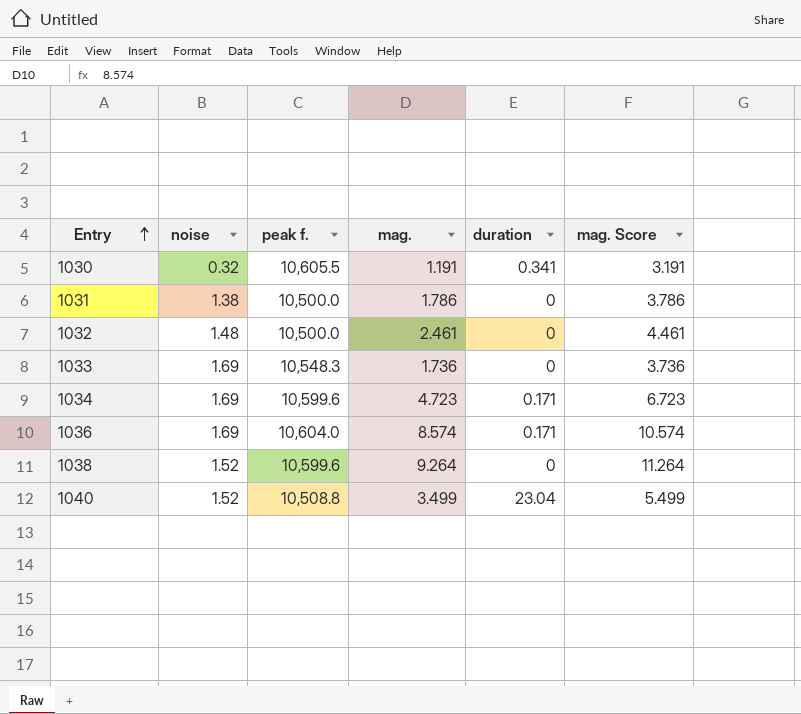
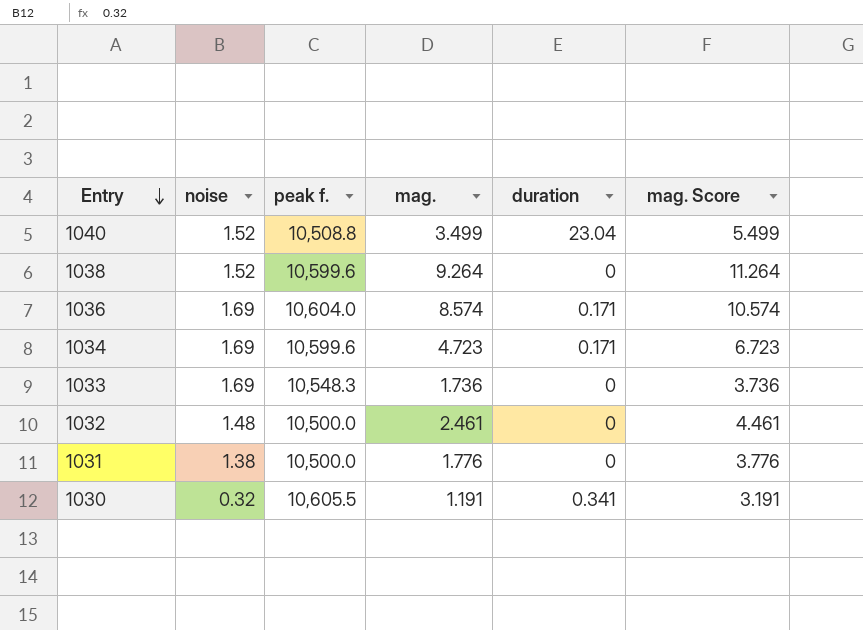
row order: Entry ascending -> Entry descending
1031 | mag.: 1.786 -> 1.776
1031 | mag. Score: 3.786 -> 3.776

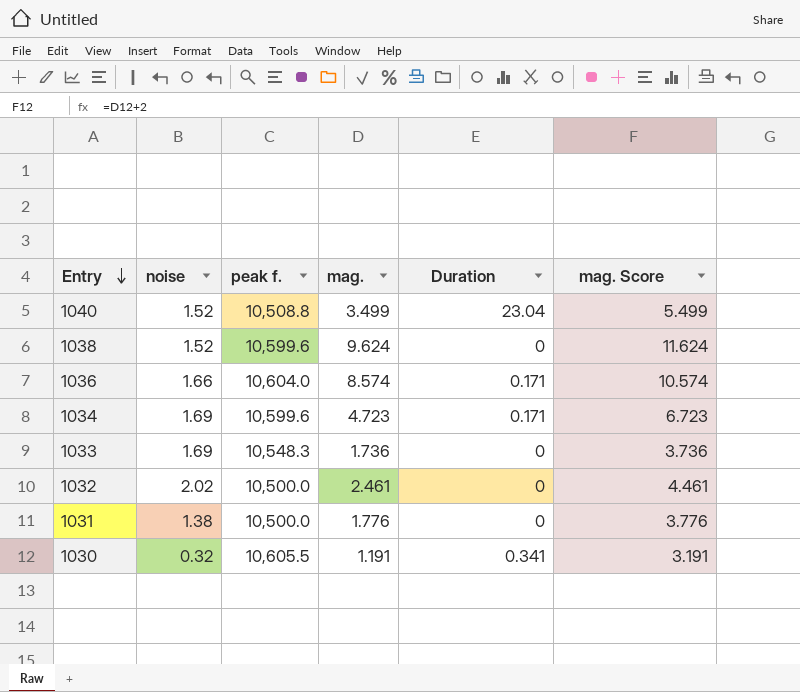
column name: duration -> Duration
1038 | mag.: 9.264 -> 9.624
1038 | mag. Score: 11.264 -> 11.624
1036 | noise: 1.69 -> 1.66
1032 | noise: 1.48 -> 2.02

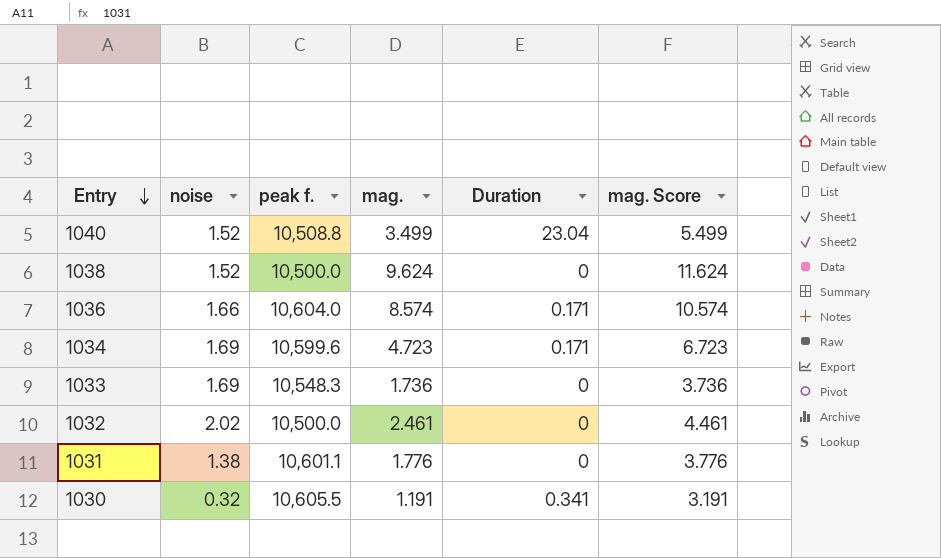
1038 | peak f.: 10,599.6 -> 10,500.0
1031 | peak f.: 10,500.0 -> 10,601.1

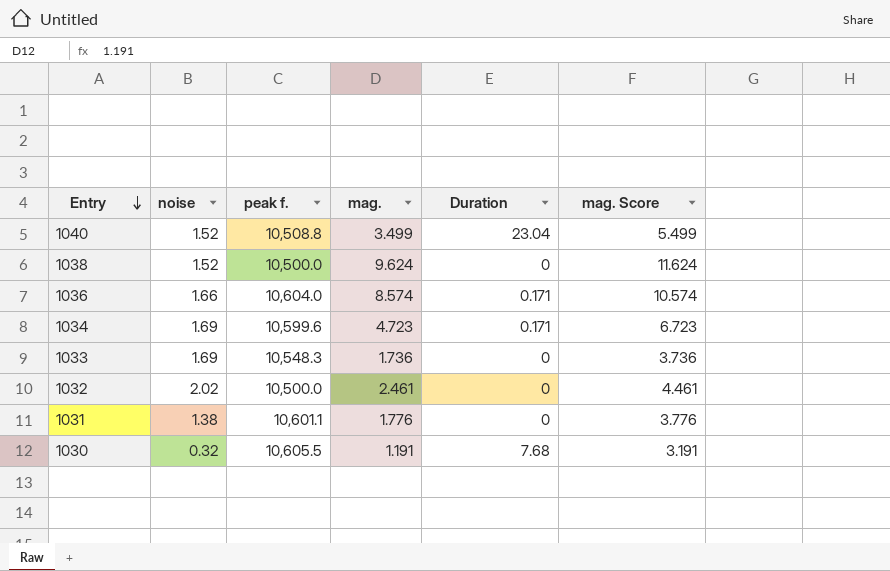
1030 | Duration: 0.341 -> 7.68

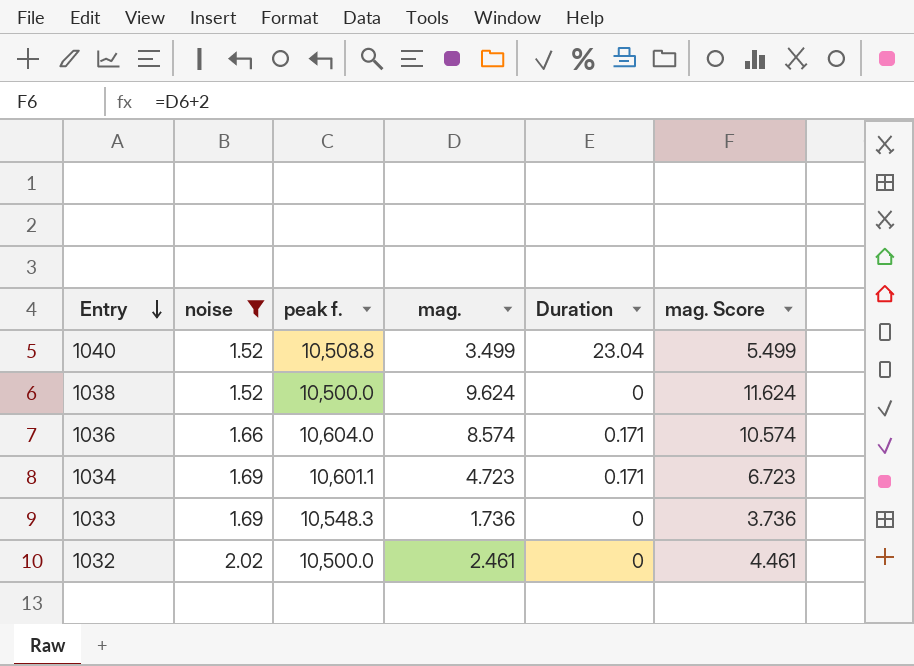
filter: none -> noise >= 1.52
1034 | peak f.: 10,599.6 -> 10,601.1

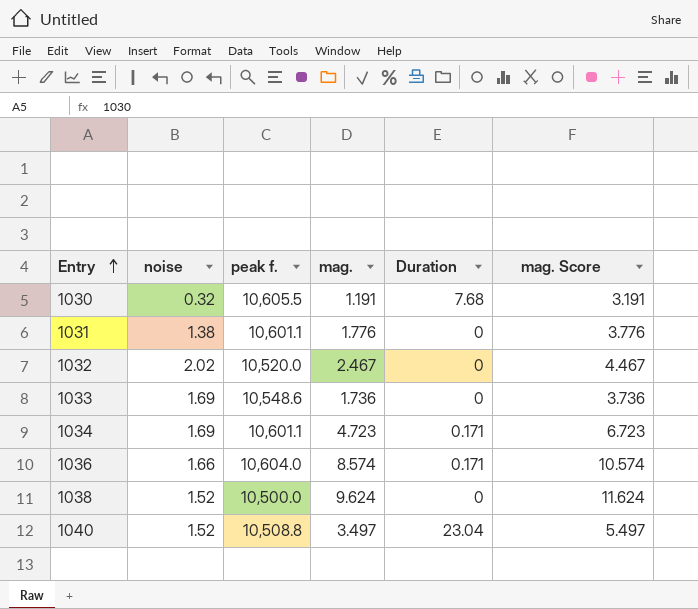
filter: noise >= 1.52 -> none
row order: Entry descending -> Entry ascending
1032 | peak f.: 10,500.0 -> 10,520.0
1032 | mag.: 2.461 -> 2.467
1032 | mag. Score: 4.461 -> 4.467
1033 | peak f.: 10,548.3 -> 10,548.6
1040 | mag.: 3.499 -> 3.497
1040 | mag. Score: 5.499 -> 5.497

